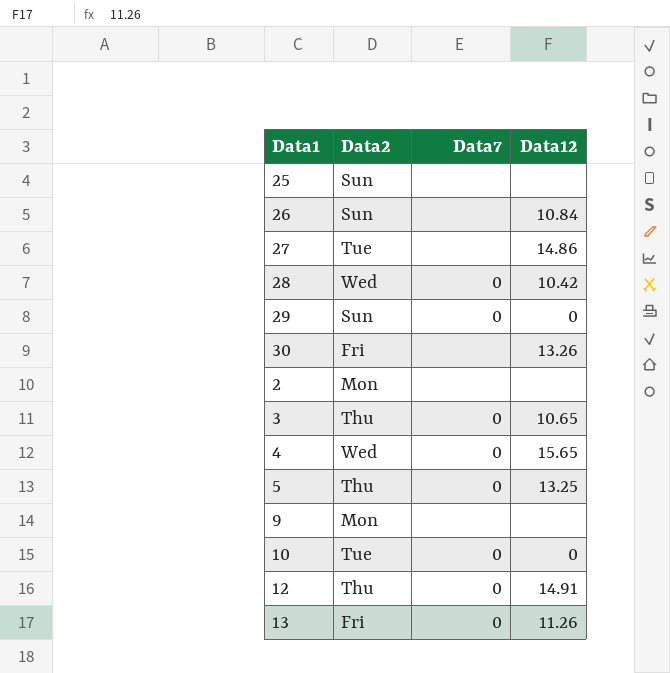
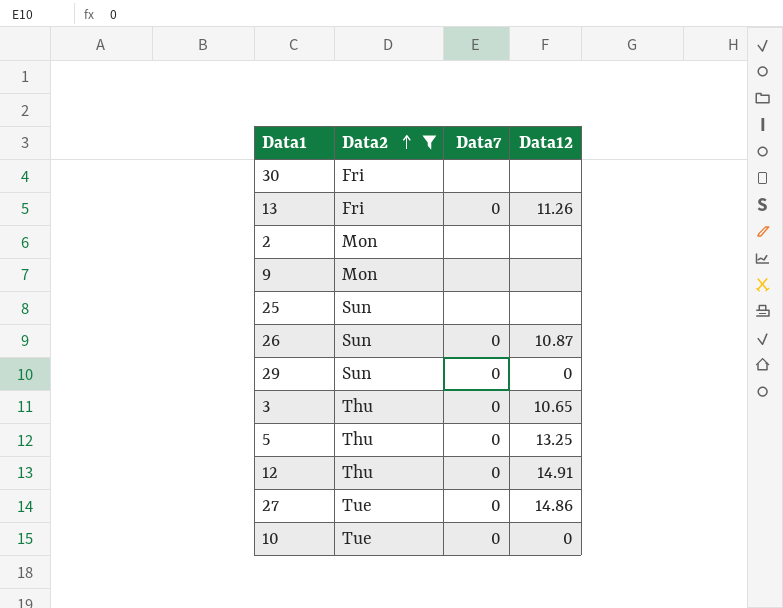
filter: none -> Data2 != Wed
row order: none -> Data2 ascending
30 | Data12: 13.26 -> none
26 | Data7: none -> 0
26 | Data12: 10.84 -> 10.87
27 | Data7: none -> 0

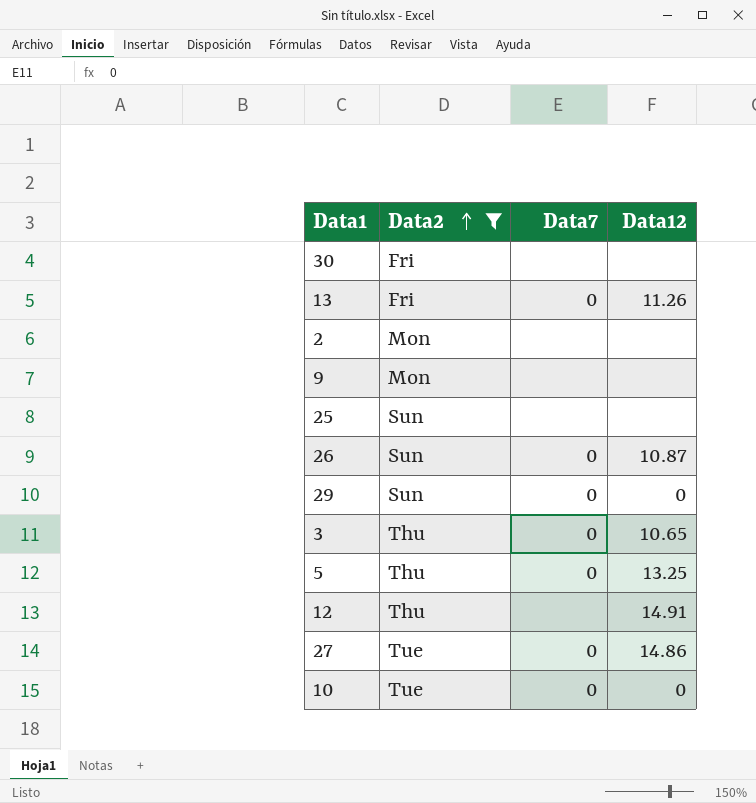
12 | Data7: 0 -> none

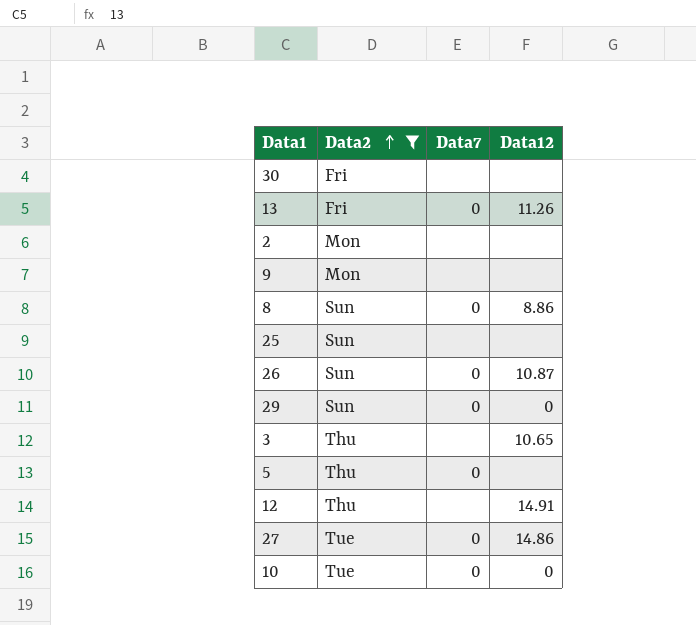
row 8: none -> Sun | 0 | 8.86
3 | Data7: 0 -> none
5 | Data12: 13.25 -> none

